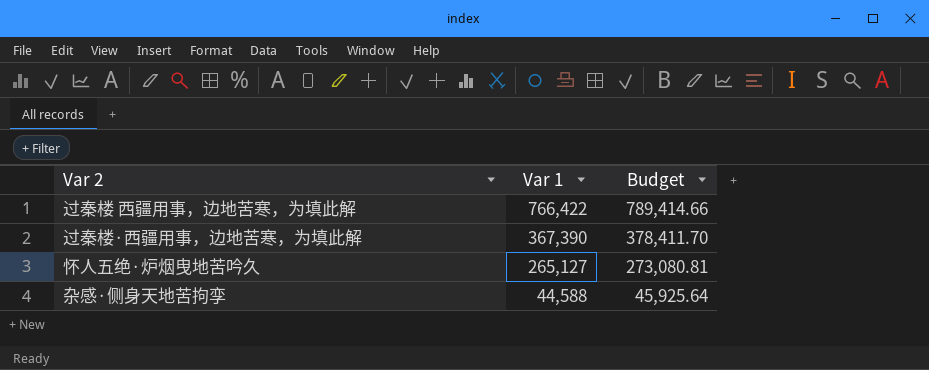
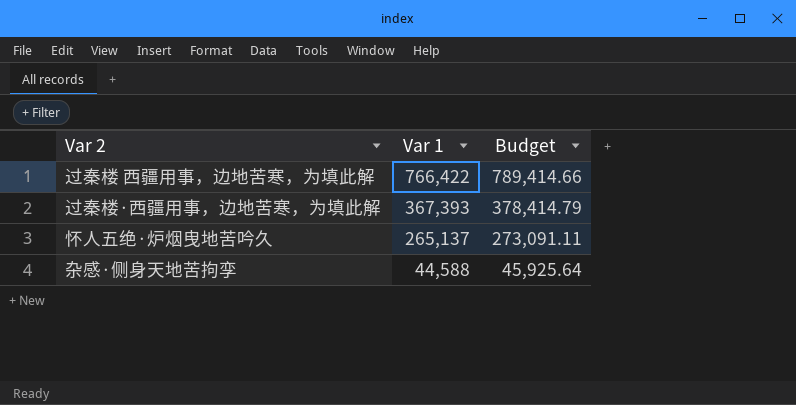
过秦楼·西疆用事，边地苦寒，为填此解 | Var 1: 367,390 -> 367,393
过秦楼·西疆用事，边地苦寒，为填此解 | Budget: 378,411.70 -> 378,414.79
怀人五绝·炉烟曳地苦吟久 | Var 1: 265,127 -> 265,137
怀人五绝·炉烟曳地苦吟久 | Budget: 273,080.81 -> 273,091.11

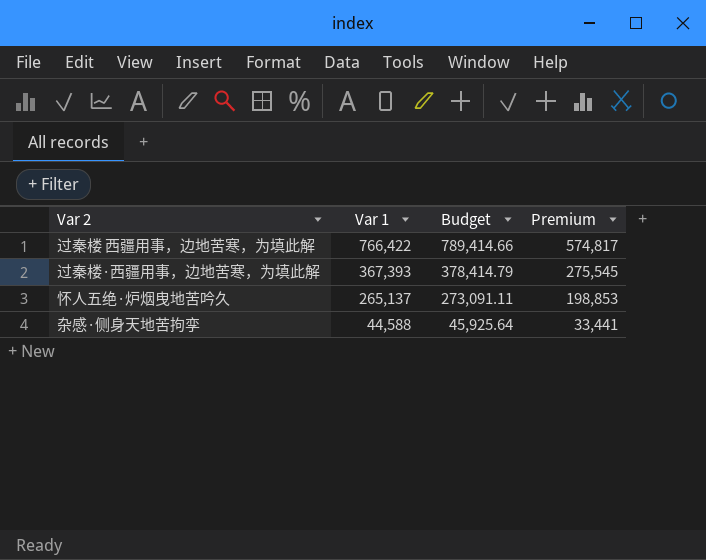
column Premium | formula: none -> [Var 1] * 0.75

